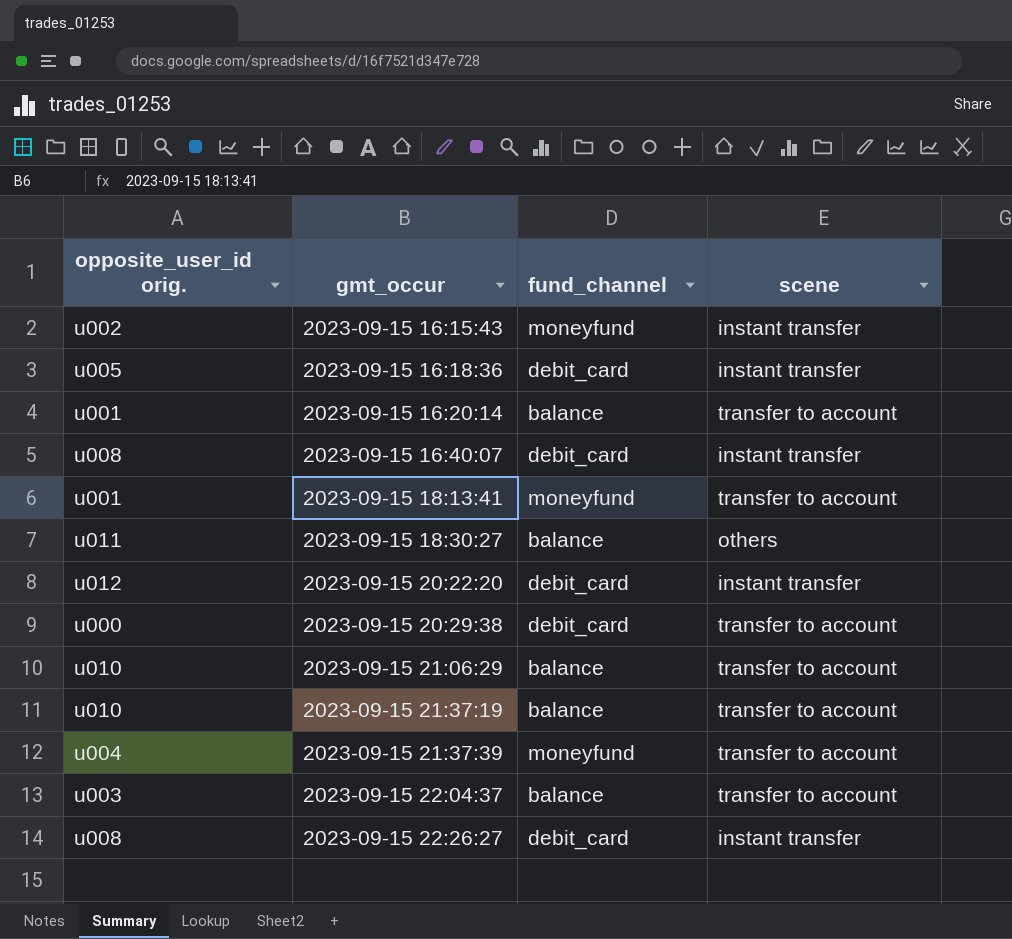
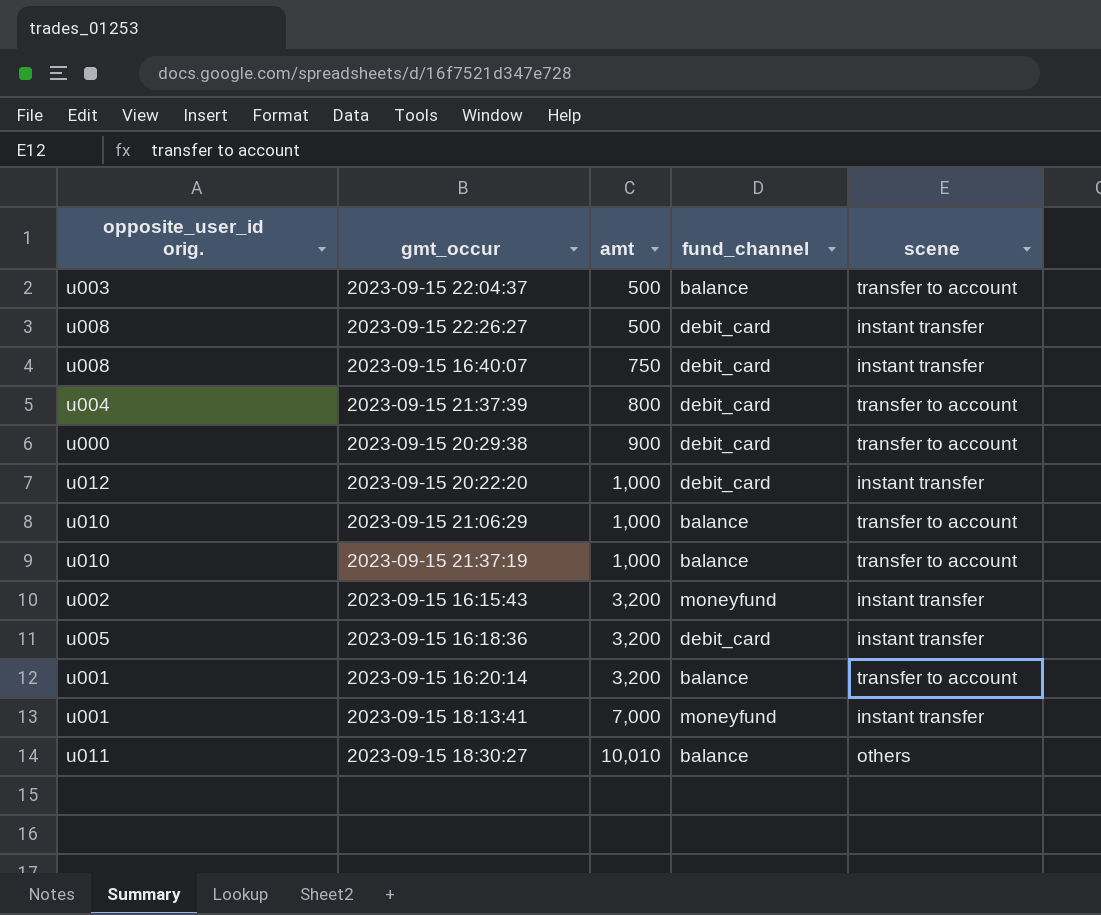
row order: gmt_occur ascending -> amt ascending
column amt | position: none -> 3
2023-09-15 21:37:39 | fund_channel: moneyfund -> debit_card
2023-09-15 18:13:41 | scene: transfer to account -> instant transfer

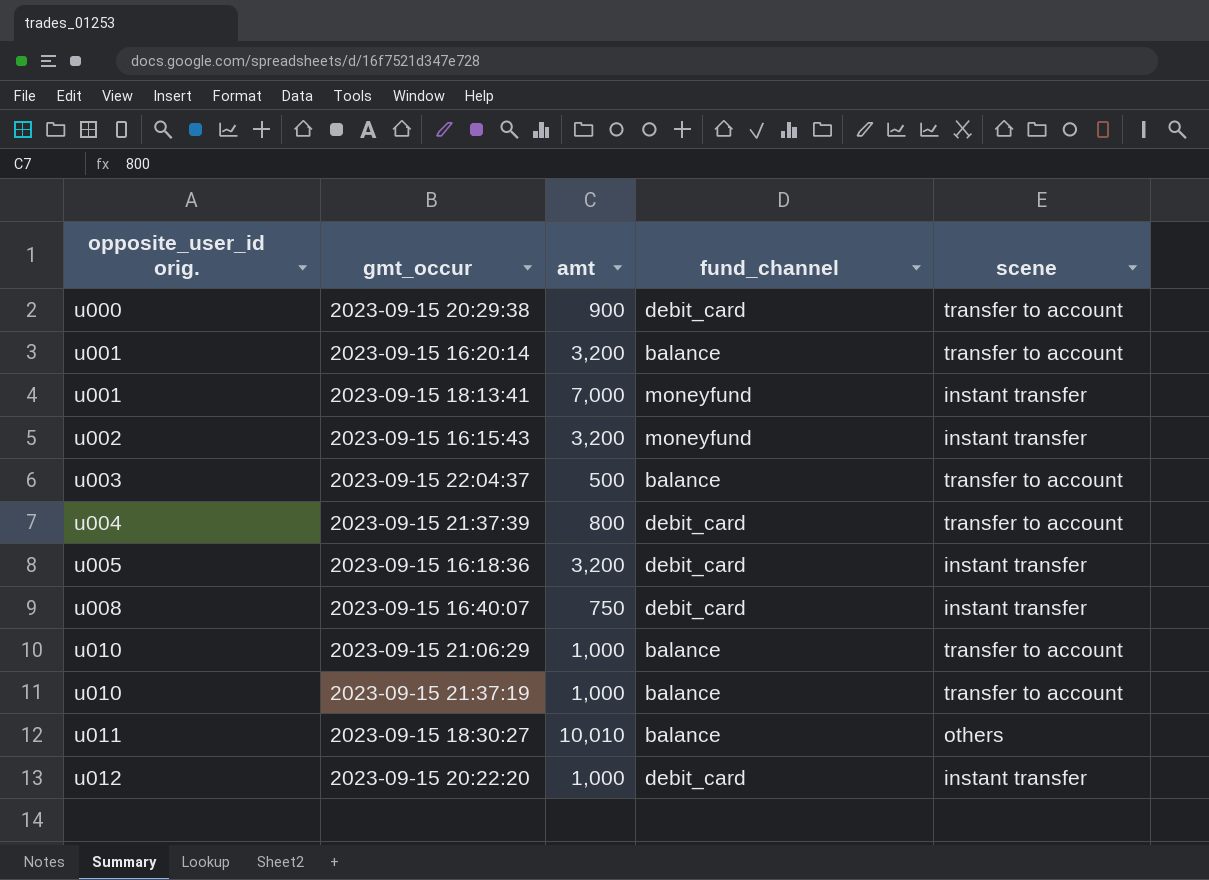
row order: amt ascending -> opposite_user_id orig. ascending
row 2023-09-15 22:26:27: u008 | 500 | debit_card | instant transfer -> none

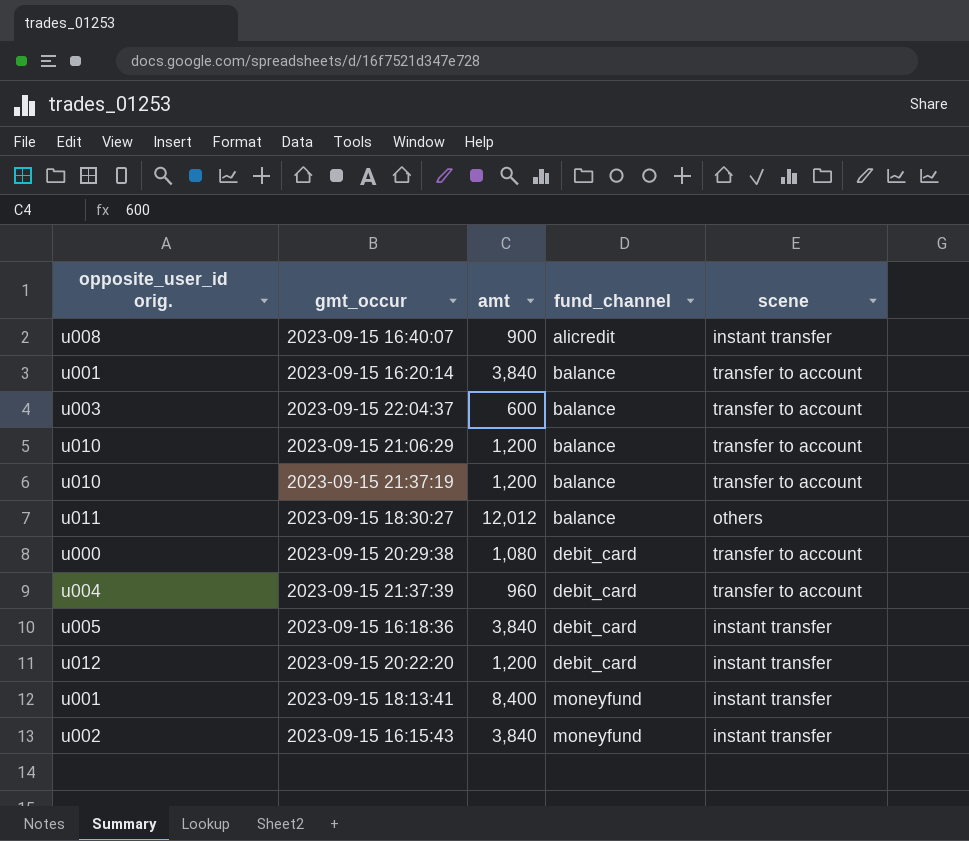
row order: opposite_user_id orig. ascending -> fund_channel ascending
2023-09-15 16:40:07 | amt: 750 -> 900
2023-09-15 16:40:07 | fund_channel: debit_card -> alicredit
2023-09-15 16:20:14 | amt: 3,200 -> 3,840
2023-09-15 22:04:37 | amt: 500 -> 600
2023-09-15 21:06:29 | amt: 1,000 -> 1,200
2023-09-15 21:37:19 | amt: 1,000 -> 1,200
2023-09-15 18:30:27 | amt: 10,010 -> 12,012
2023-09-15 20:29:38 | amt: 900 -> 1,080
2023-09-15 21:37:39 | amt: 800 -> 960
2023-09-15 16:18:36 | amt: 3,200 -> 3,840
2023-09-15 20:22:20 | amt: 1,000 -> 1,200
2023-09-15 18:13:41 | amt: 7,000 -> 8,400
2023-09-15 16:15:43 | amt: 3,200 -> 3,840

